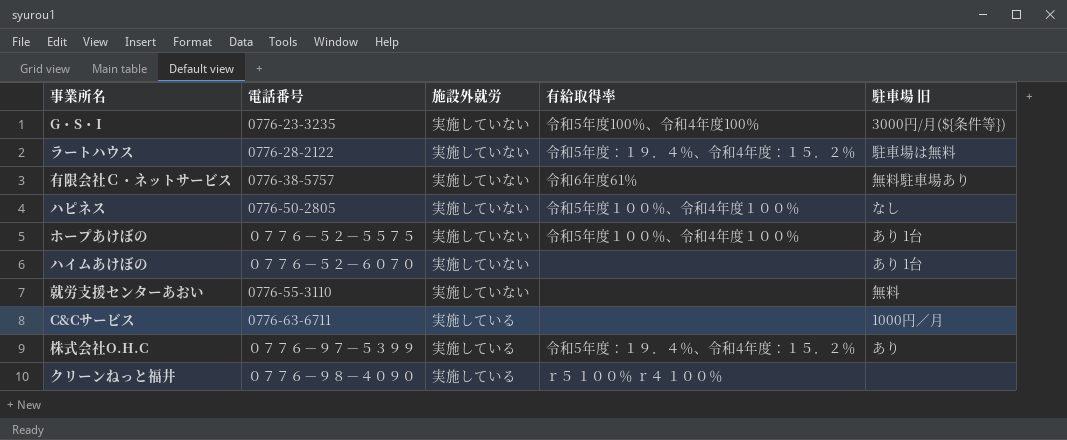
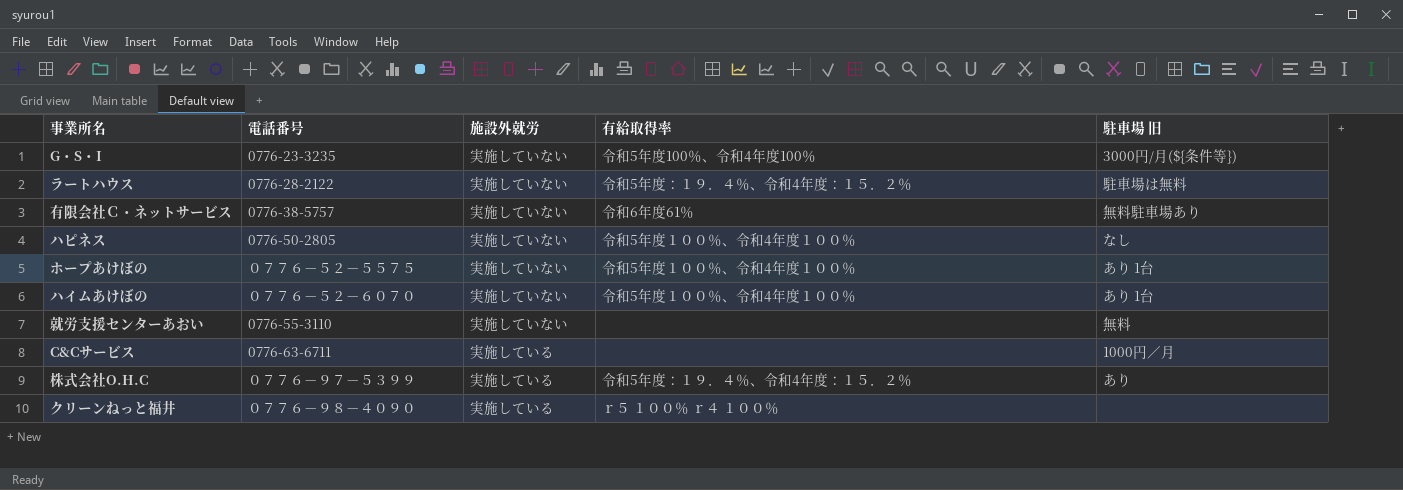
ハイムあけぼの | 有給取得率: none -> 令和5年度１００％、令和4年度１００％

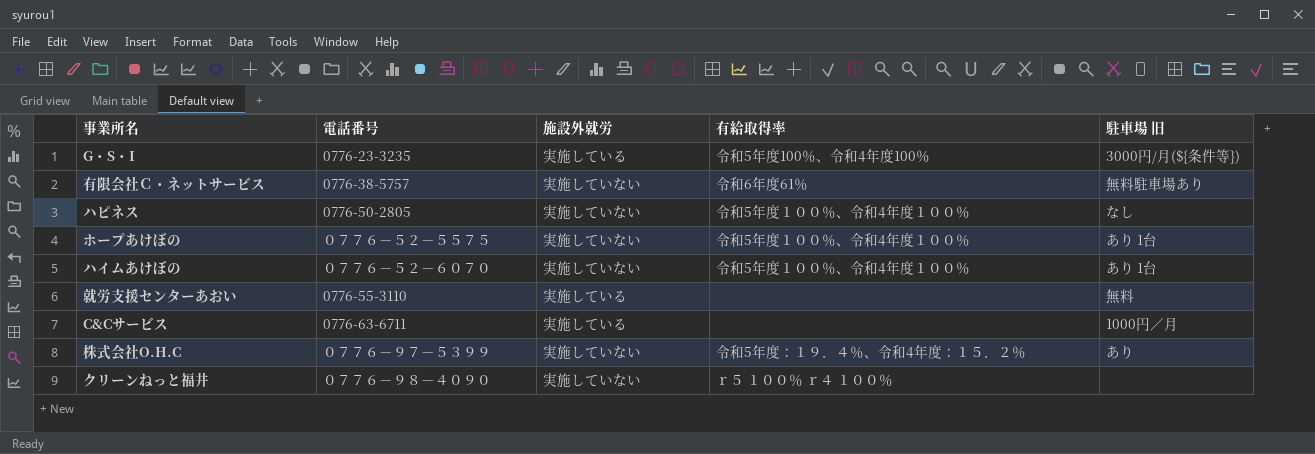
row ラートハウス: 0776-28-2122 | 実施していない | 令和5年度：１９．４％、令和4年度：１５．２％ | 駐車場は無料 -> none
G・S・I | 施設外就労: 実施していない -> 実施している
就労支援センターあおい | 施設外就労: 実施していない -> 実施している
株式会社O.H.C | 施設外就労: 実施している -> 実施していない
クリーンねっと福井 | 施設外就労: 実施している -> 実施していない

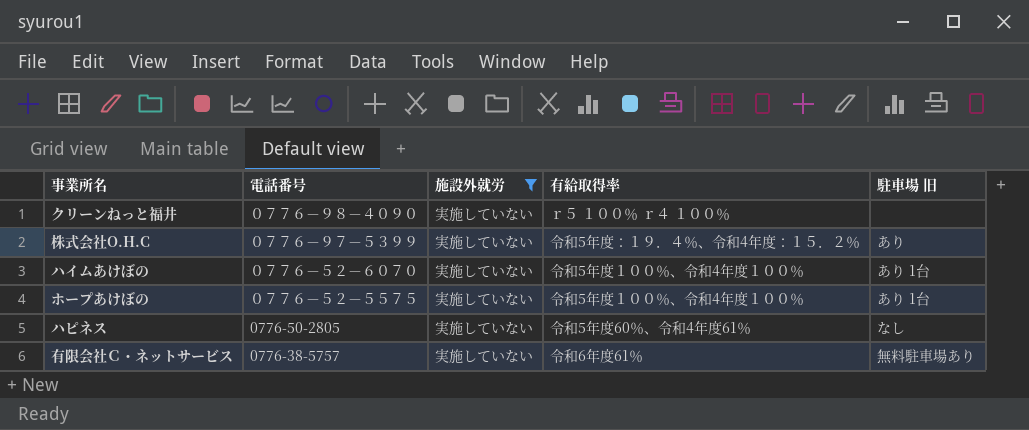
filter: none -> 施設外就労 = 実施していない
row order: 電話番号 ascending -> 電話番号 descending
ハピネス | 有給取得率: 令和5年度１００％、令和4年度１００％ -> 令和5年度60％、令和4年度61％

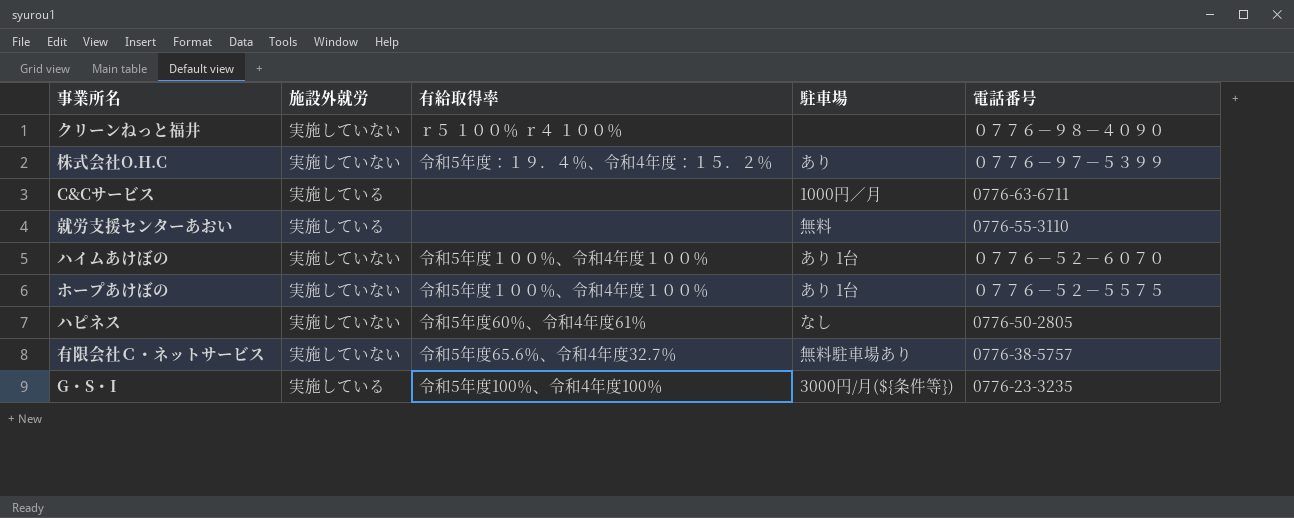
filter: 施設外就労 = 実施していない -> none
column name: 駐車場 旧 -> 駐車場
column 電話番号 | position: 2 -> 5
有限会社Ｃ・ネットサービス | 有給取得率: 令和6年度61％ -> 令和5年度65.6％、令和4年度32.7％

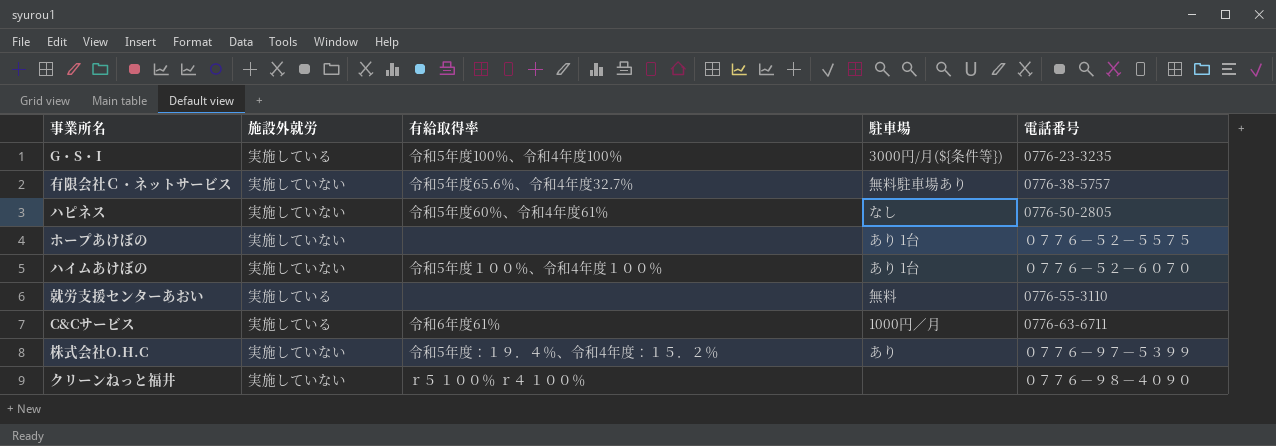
row order: 電話番号 descending -> 電話番号 ascending
ホープあけぼの | 有給取得率: 令和5年度１００％、令和4年度１００％ -> none
C&Cサービス | 有給取得率: none -> 令和6年度61％

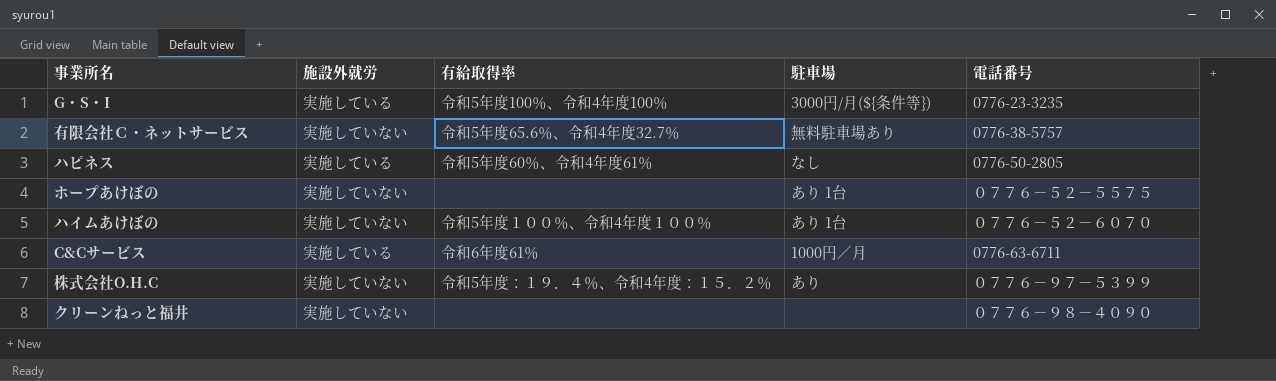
row 就労支援センターあおい: 実施している | none | 無料 | 0776-55-3110 -> none
ハピネス | 施設外就労: 実施していない -> 実施している
クリーンねっと福井 | 有給取得率: ｒ５ １００％ ｒ４ １００％ -> none

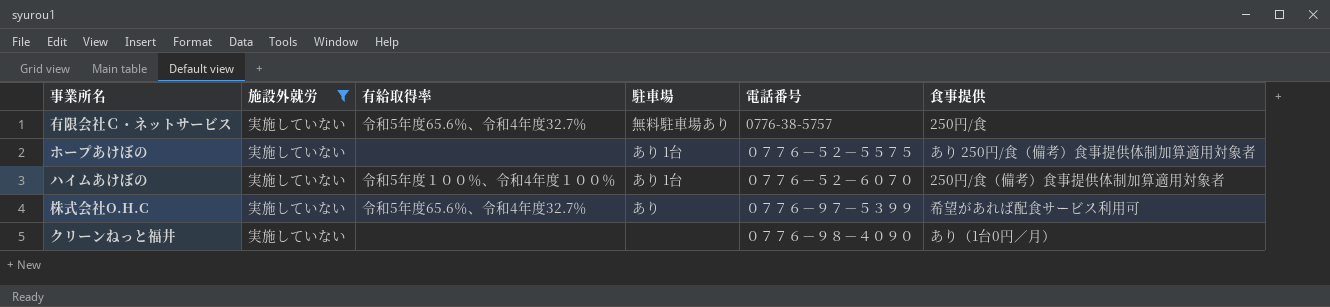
filter: none -> 施設外就労 = 実施していない
column 食事提供 | position: none -> 6
株式会社O.H.C | 有給取得率: 令和5年度：１９．４％、令和4年度：１５．２％ -> 令和5年度65.6％、令和4年度32.7％

